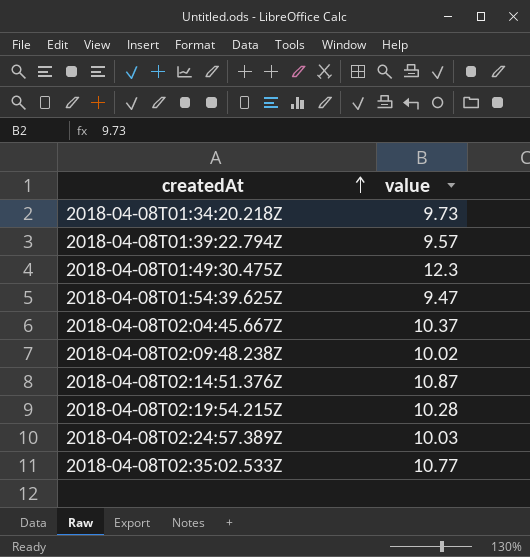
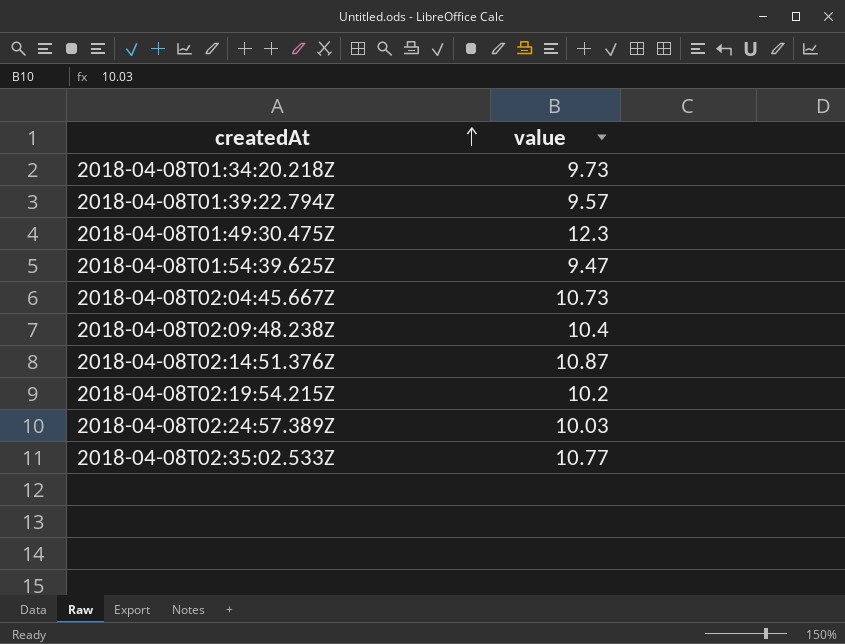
2018-04-08T02:04:45.667Z | value: 10.37 -> 10.73
2018-04-08T02:09:48.238Z | value: 10.02 -> 10.4
2018-04-08T02:19:54.215Z | value: 10.28 -> 10.2

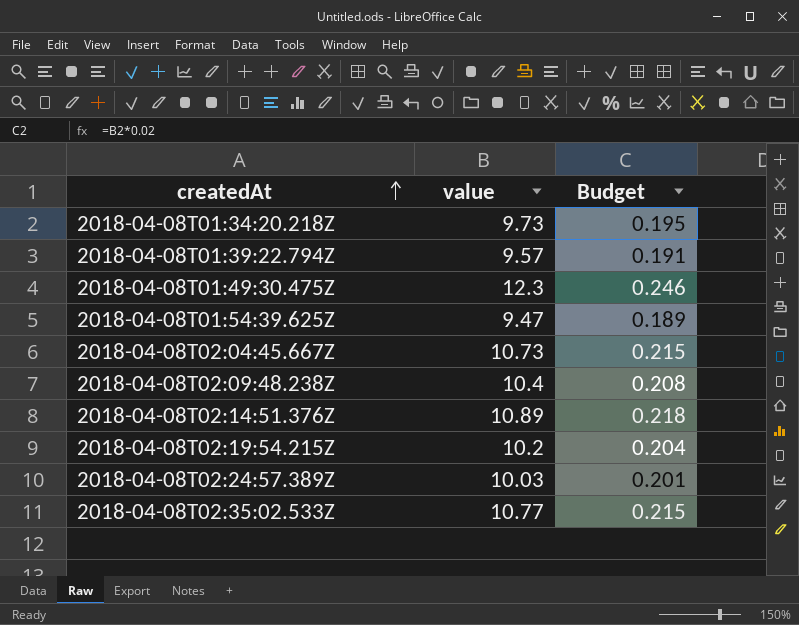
column Budget | formula: none -> [value] * 0.02
2018-04-08T02:14:51.376Z | value: 10.87 -> 10.89

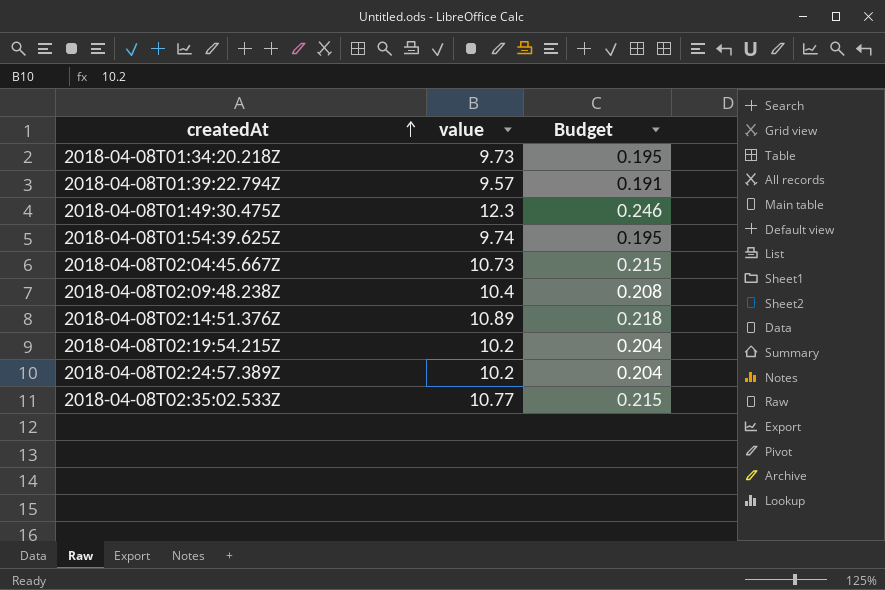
2018-04-08T01:54:39.625Z | value: 9.47 -> 9.74
2018-04-08T01:54:39.625Z | Budget: 0.189 -> 0.195
2018-04-08T02:24:57.389Z | value: 10.03 -> 10.2
2018-04-08T02:24:57.389Z | Budget: 0.201 -> 0.204

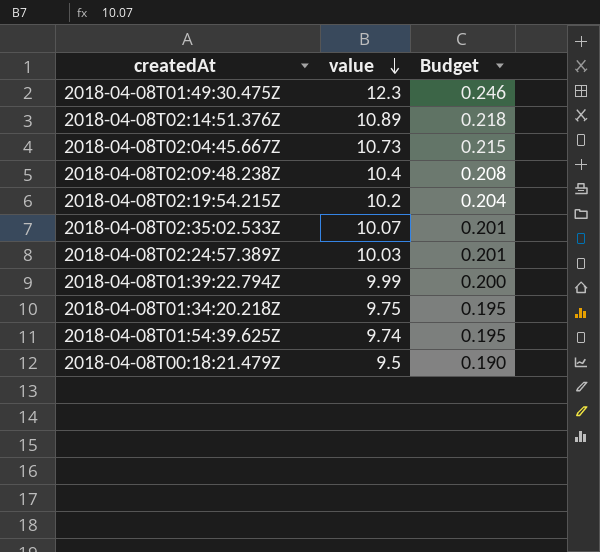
row order: createdAt ascending -> value descending
2018-04-08T02:35:02.533Z | value: 10.77 -> 10.07
2018-04-08T02:35:02.533Z | Budget: 0.215 -> 0.201
2018-04-08T02:24:57.389Z | value: 10.2 -> 10.03
2018-04-08T02:24:57.389Z | Budget: 0.204 -> 0.201
2018-04-08T01:39:22.794Z | value: 9.57 -> 9.99
2018-04-08T01:39:22.794Z | Budget: 0.191 -> 0.200
2018-04-08T01:34:20.218Z | value: 9.73 -> 9.75
row 2018-04-08T00:18:21.479Z: none -> 9.5 | 0.190

